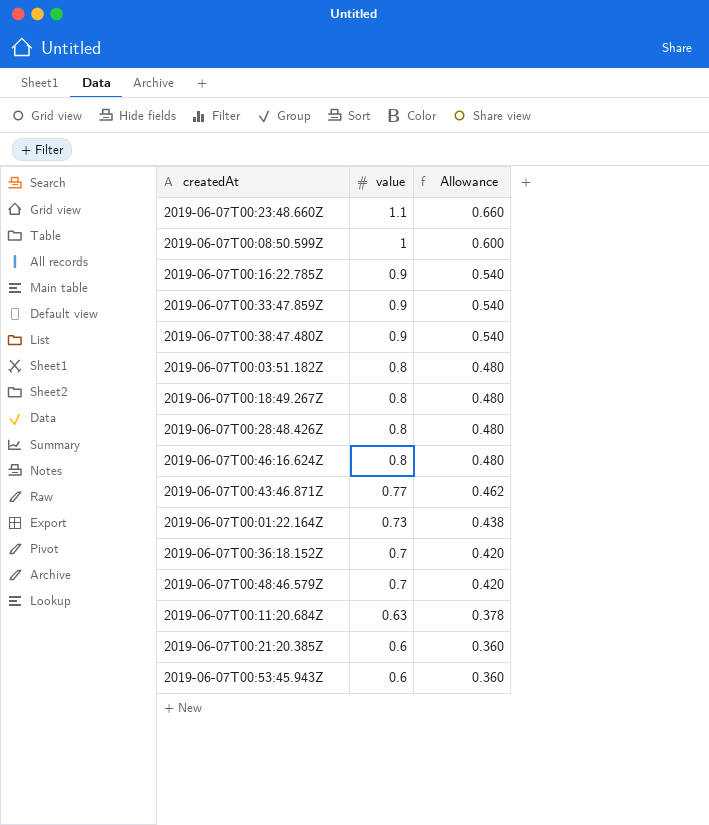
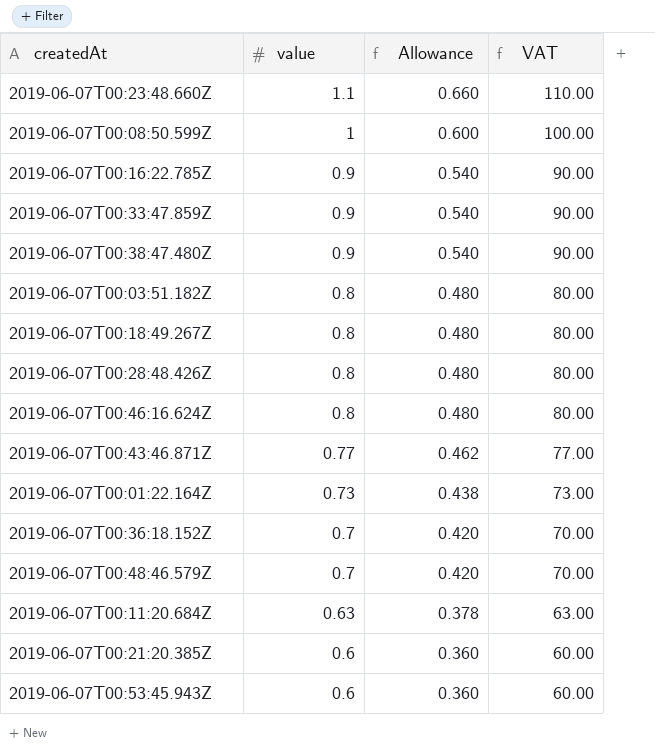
column VAT | formula: none -> [value] * 100

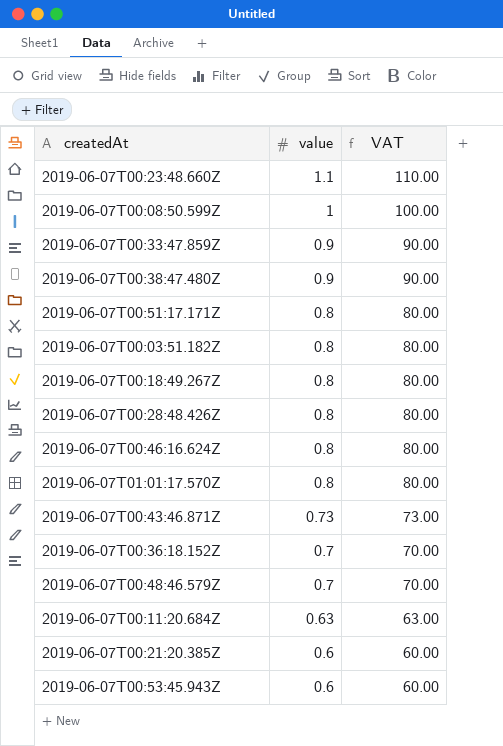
column Allowance | formula: [value] * 0.6 -> none
row 2019-06-07T00:16:22.785Z: 0.9 | 0.540 | 90.00 -> none
row 2019-06-07T00:01:22.164Z: 0.73 | 0.438 | 73.00 -> none
row 2019-06-07T00:51:17.171Z: none -> 0.8 | 80.00
row 2019-06-07T01:01:17.570Z: none -> 0.8 | 80.00
2019-06-07T00:43:46.871Z | value: 0.77 -> 0.73
2019-06-07T00:43:46.871Z | VAT: 77.00 -> 73.00

